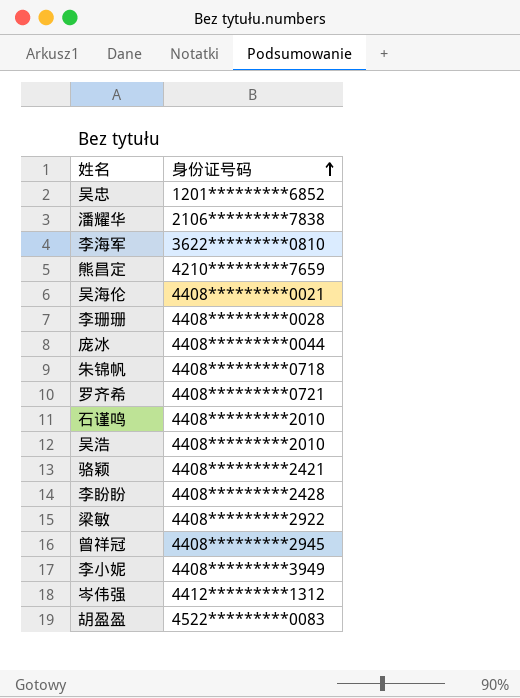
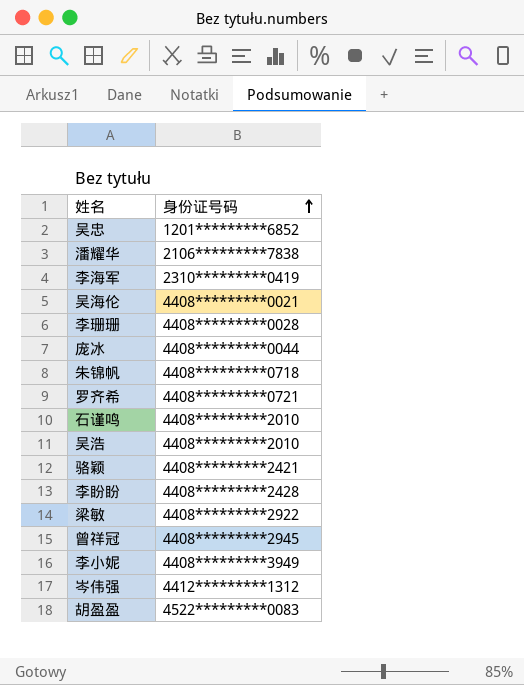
row 熊昌定: 4210*********7659 -> none
李海军 | 身份证号码: 3622*********0810 -> 2310*********0419

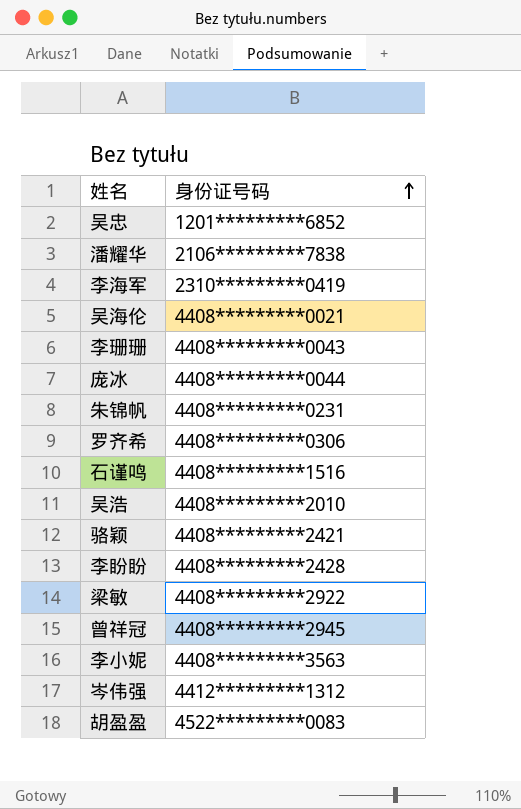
李珊珊 | 身份证号码: 4408*********0028 -> 4408*********0043
朱锦帆 | 身份证号码: 4408*********0718 -> 4408*********0231
罗齐希 | 身份证号码: 4408*********0721 -> 4408*********0306
石谨鸣 | 身份证号码: 4408*********2010 -> 4408*********1516
李小妮 | 身份证号码: 4408*********3949 -> 4408*********3563

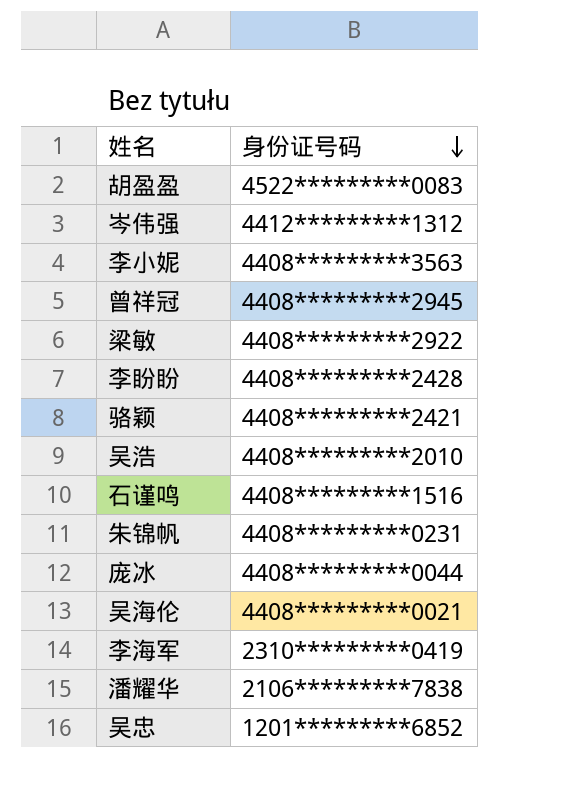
row order: 身份证号码 ascending -> 身份证号码 descending
row 李珊珊: 4408*********0043 -> none
row 罗齐希: 4408*********0306 -> none

